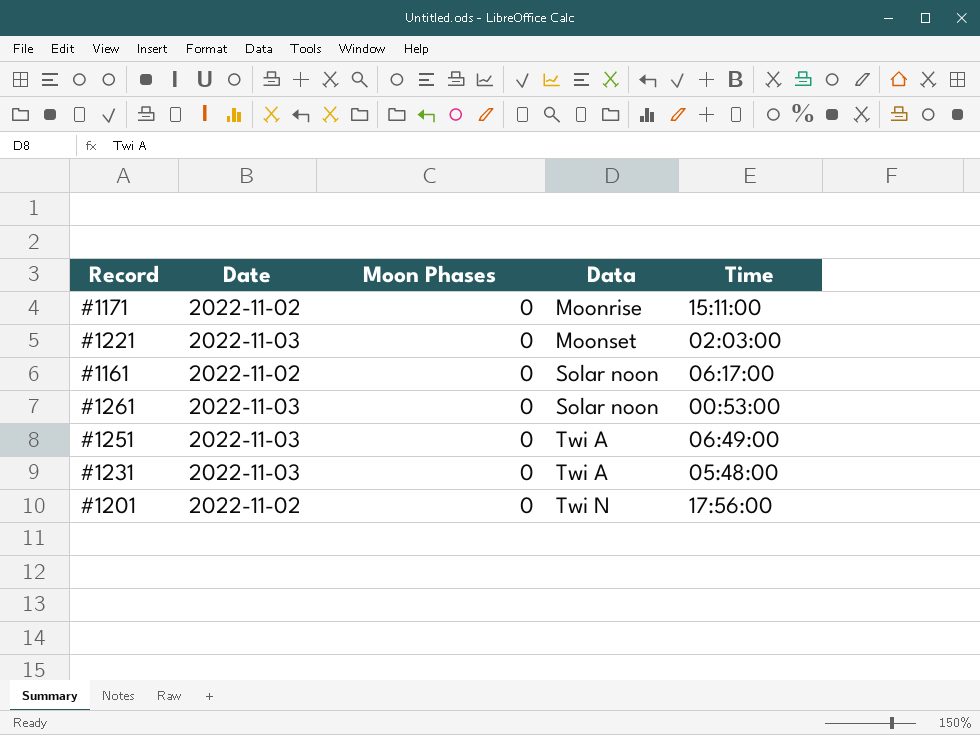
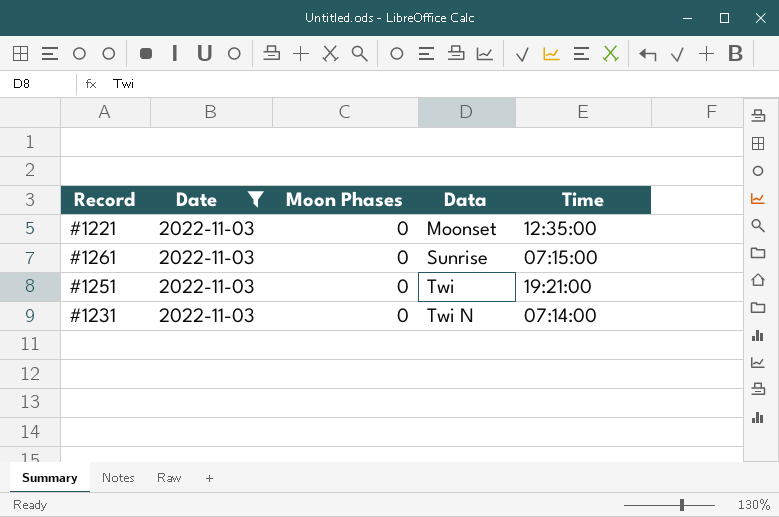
filter: none -> Date = 2022-11-03
#1221 | Time: 02:03:00 -> 12:35:00
#1261 | Data: Solar noon -> Sunrise
#1261 | Time: 00:53:00 -> 07:15:00
#1251 | Data: Twi A -> Twi
#1251 | Time: 06:49:00 -> 19:21:00
#1231 | Data: Twi A -> Twi N
#1231 | Time: 05:48:00 -> 07:14:00

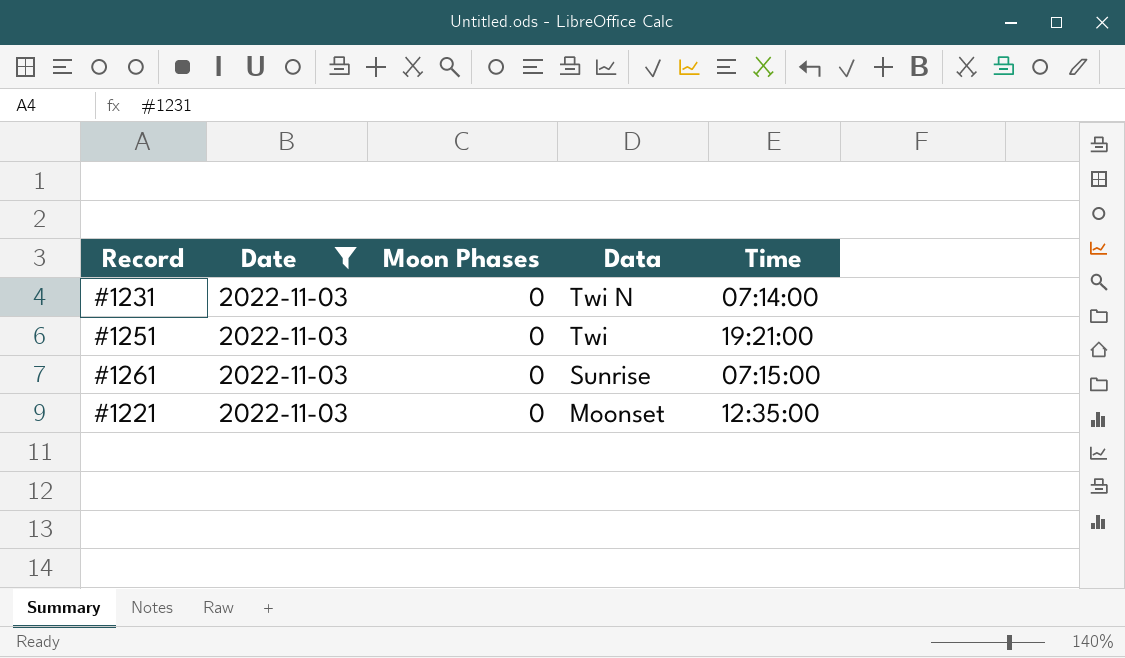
row order: Data ascending -> Data descending

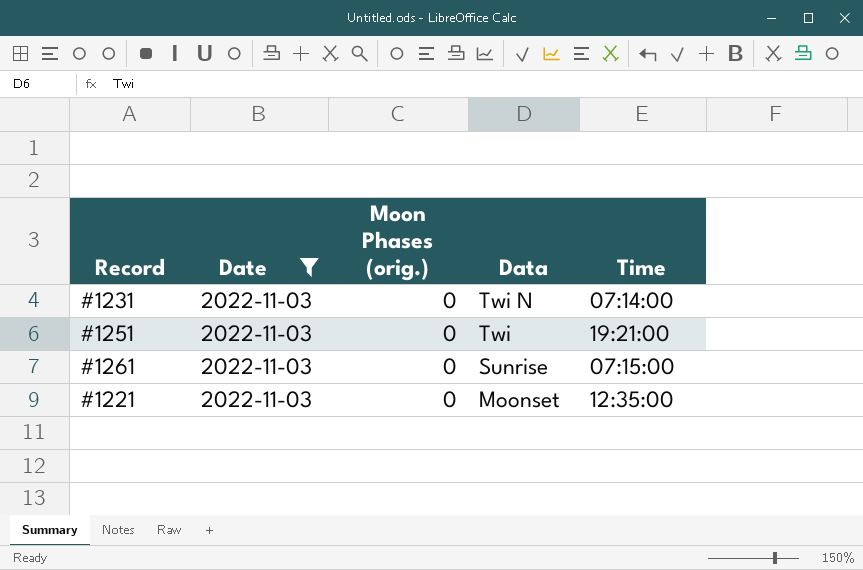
column name: Moon Phases -> Moon Phases (orig.)

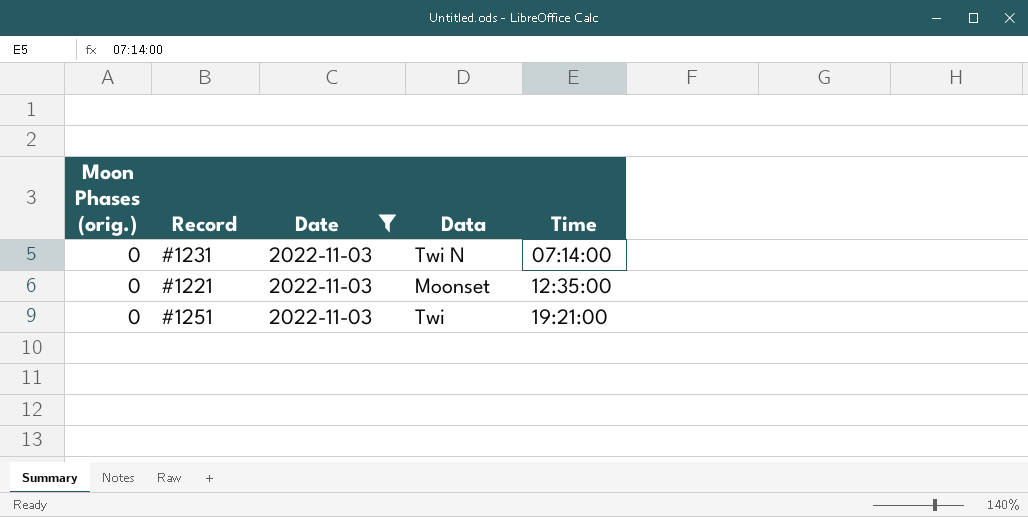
row order: Data descending -> Time ascending
column Moon Phases (orig.) | position: 3 -> 1
row #1261: 2022-11-03 | 0 | Sunrise | 07:15:00 -> none

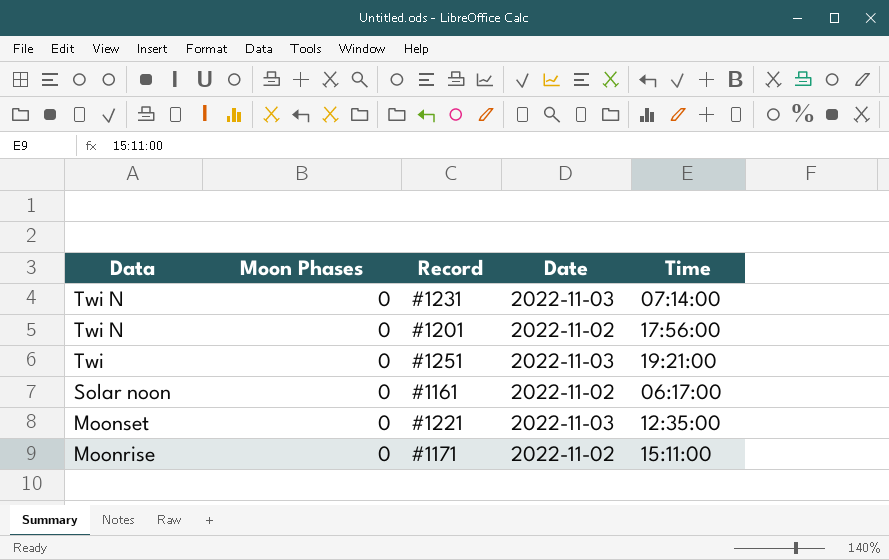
filter: Date = 2022-11-03 -> none
row order: Time ascending -> Data descending
column Data | position: 4 -> 1
column name: Moon Phases (orig.) -> Moon Phases

